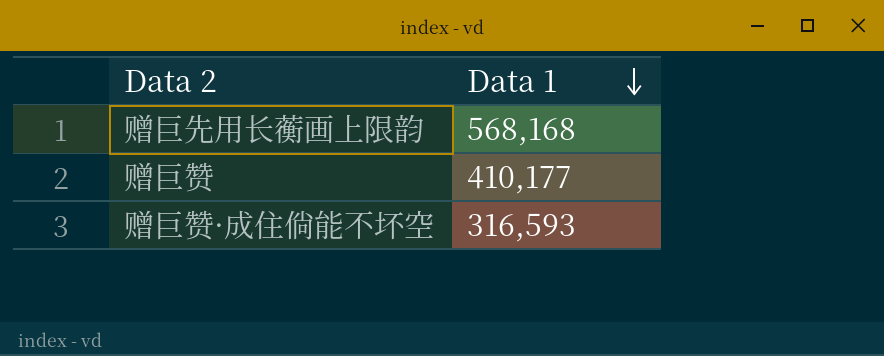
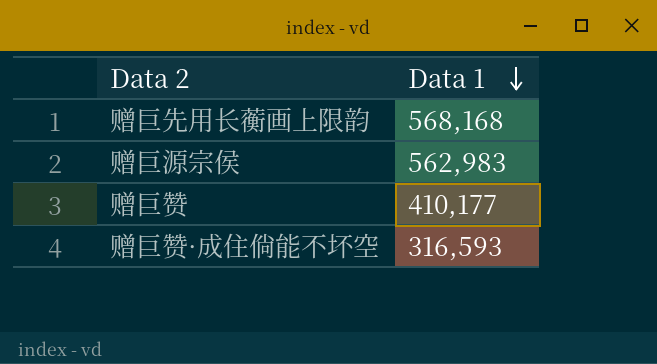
row 赠巨源宗侯: none -> 562,983

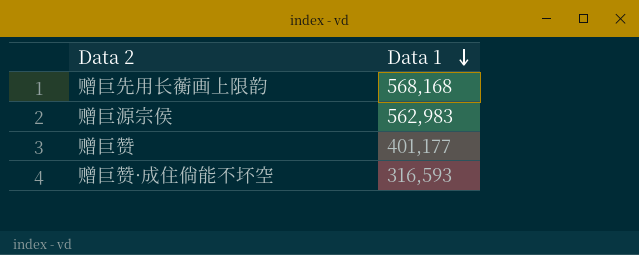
赠巨赞 | Data 1: 410,177 -> 401,177

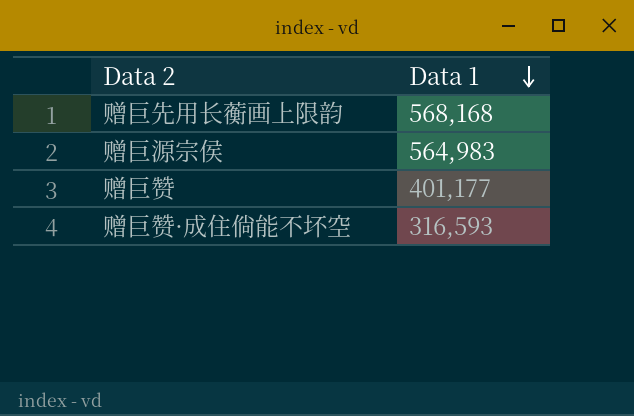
赠巨源宗侯 | Data 1: 562,983 -> 564,983

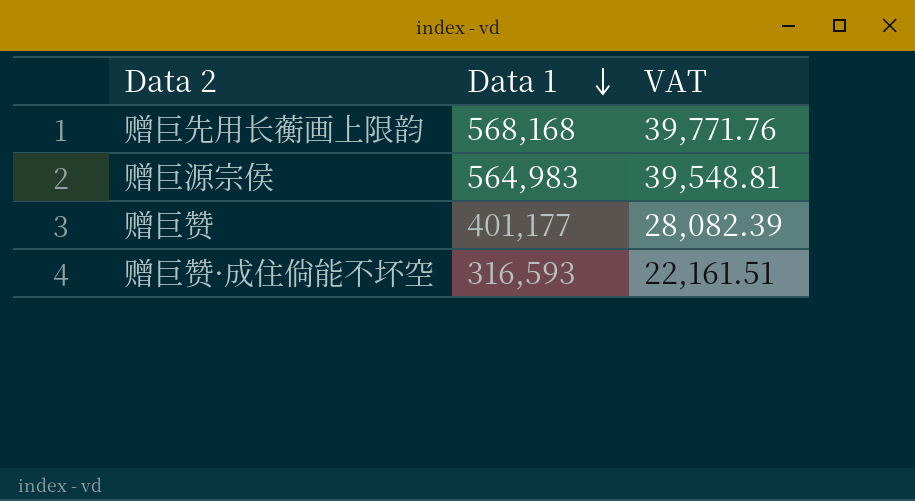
column VAT | formula: none -> [Data 1] * 0.07

